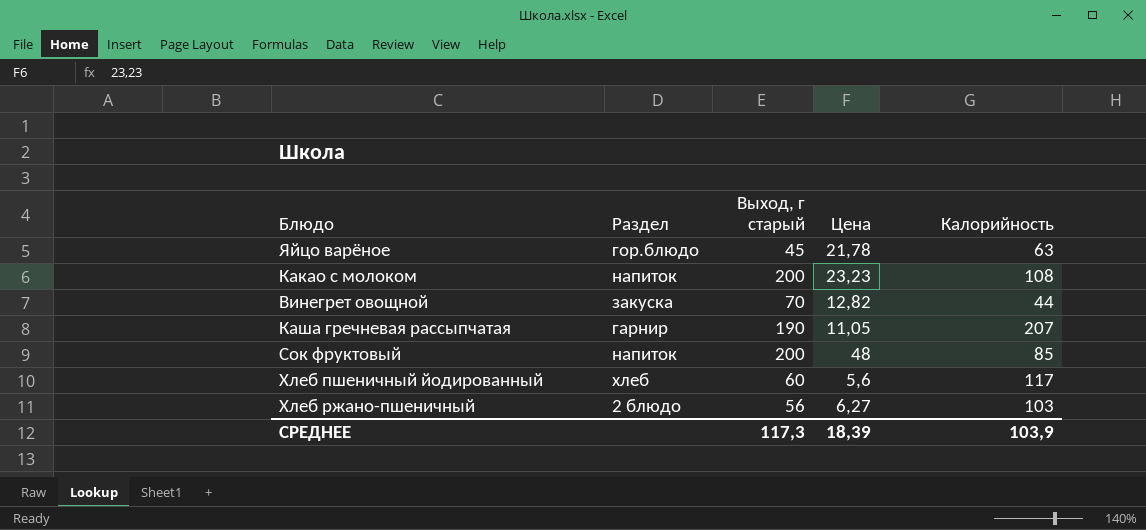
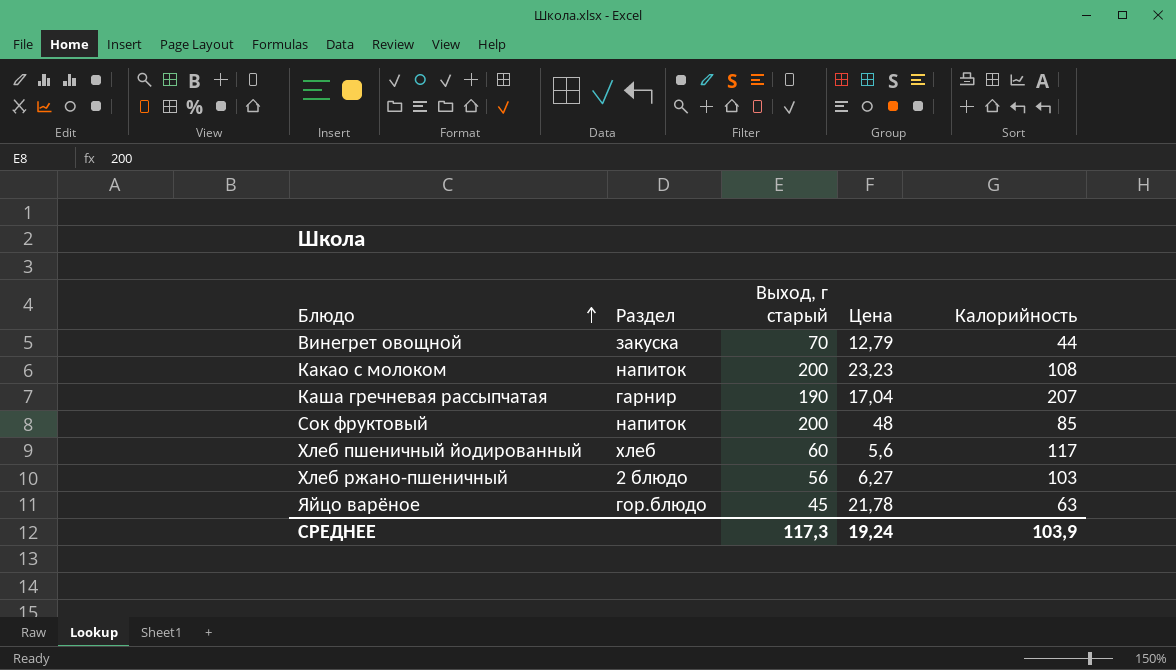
row order: none -> Блюдо ascending
Винегрет овощной | Цена: 12,82 -> 12,79
Каша гречневая рассыпчатая | Цена: 11,05 -> 17,04
СРЕДНЕЕ | Цена: 18,39 -> 19,24

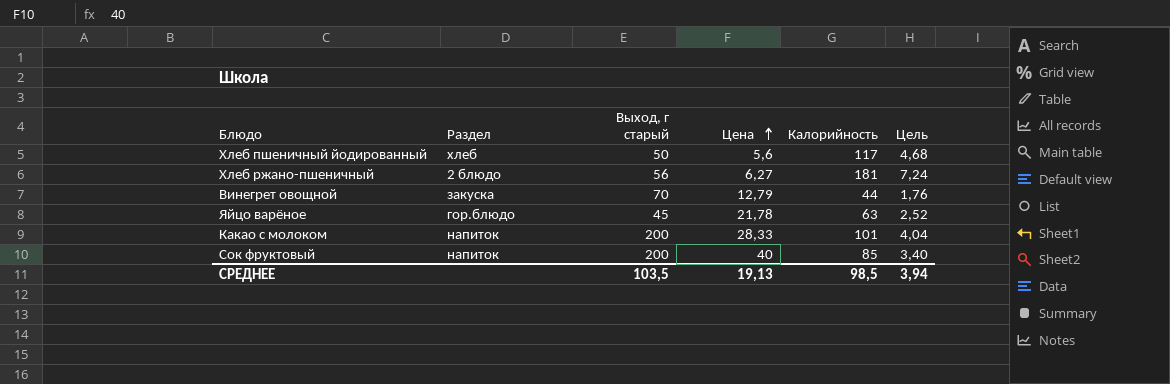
row order: Блюдо ascending -> Цена ascending
column Цель | formula: none -> [Калорийность] * 0,04
row Каша гречневая рассыпчатая: гарнир | 190 | 17,04 | 207 -> none
Хлеб пшеничный йодированный | Выход, г старый: 60 -> 50
Хлеб ржано-пшеничный | Калорийность: 103 -> 181
Какао с молоком | Цена: 23,23 -> 28,33
Какао с молоком | Калорийность: 108 -> 101
Сок фруктовый | Цена: 48 -> 40
СРЕДНЕЕ | Выход, г старый: 117,3 -> 103,5
СРЕДНЕЕ | Цена: 19,24 -> 19,13
СРЕДНЕЕ | Калорийность: 103,9 -> 98,5

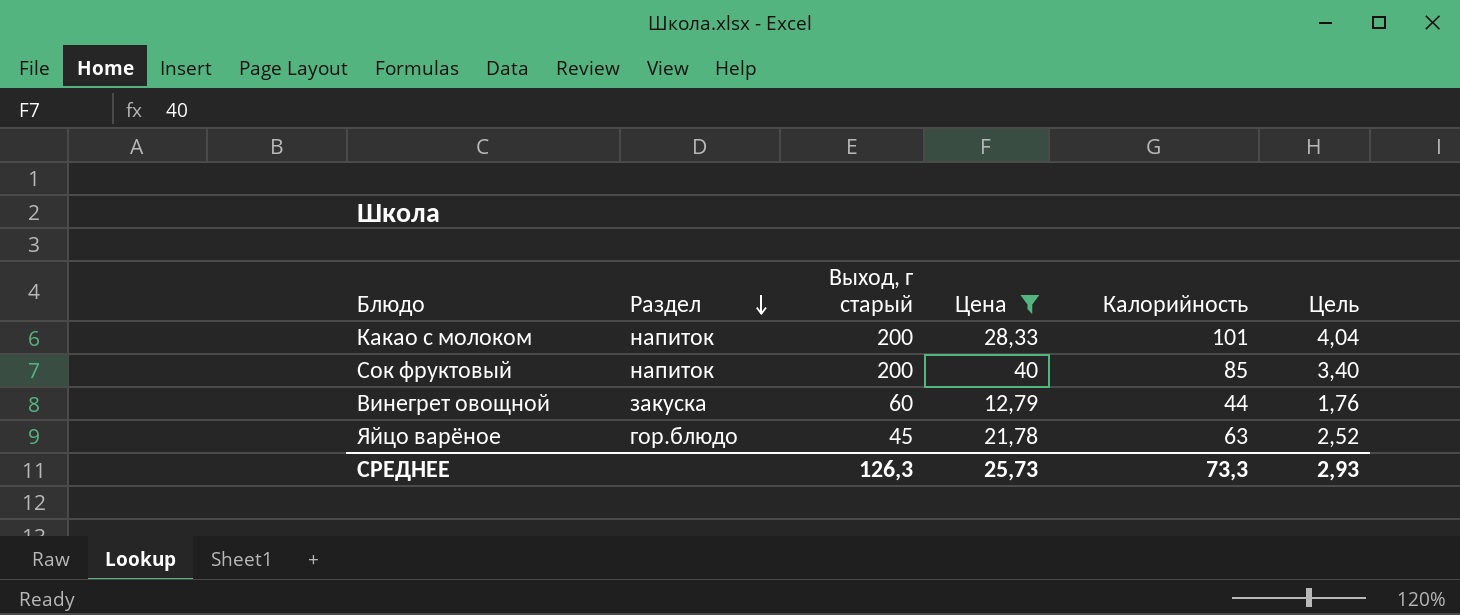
filter: none -> Цена >= 12,79
row order: Цена ascending -> Раздел descending
Винегрет овощной | Выход, г старый: 70 -> 60
СРЕДНЕЕ | Выход, г старый: 103,5 -> 126,3
СРЕДНЕЕ | Цена: 19,13 -> 25,73
СРЕДНЕЕ | Калорийность: 98,5 -> 73,3
СРЕДНЕЕ | Цель: 3,94 -> 2,93

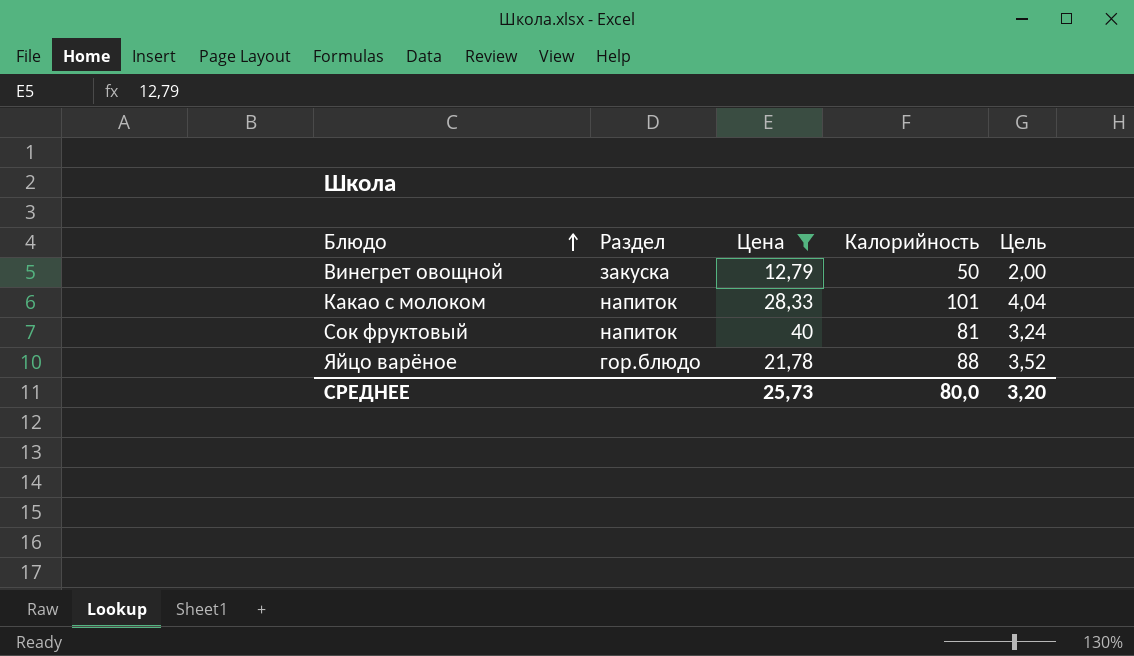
row order: Раздел descending -> Блюдо ascending
column Выход, г старый | position: 3 -> none
Винегрет овощной | Калорийность: 44 -> 50
Винегрет овощной | Цель: 1,76 -> 2,00
Сок фруктовый | Калорийность: 85 -> 81
Сок фруктовый | Цель: 3,40 -> 3,24
Яйцо варёное | Калорийность: 63 -> 88
Яйцо варёное | Цель: 2,52 -> 3,52
СРЕДНЕЕ | Калорийность: 73,3 -> 80,0
СРЕДНЕЕ | Цель: 2,93 -> 3,20

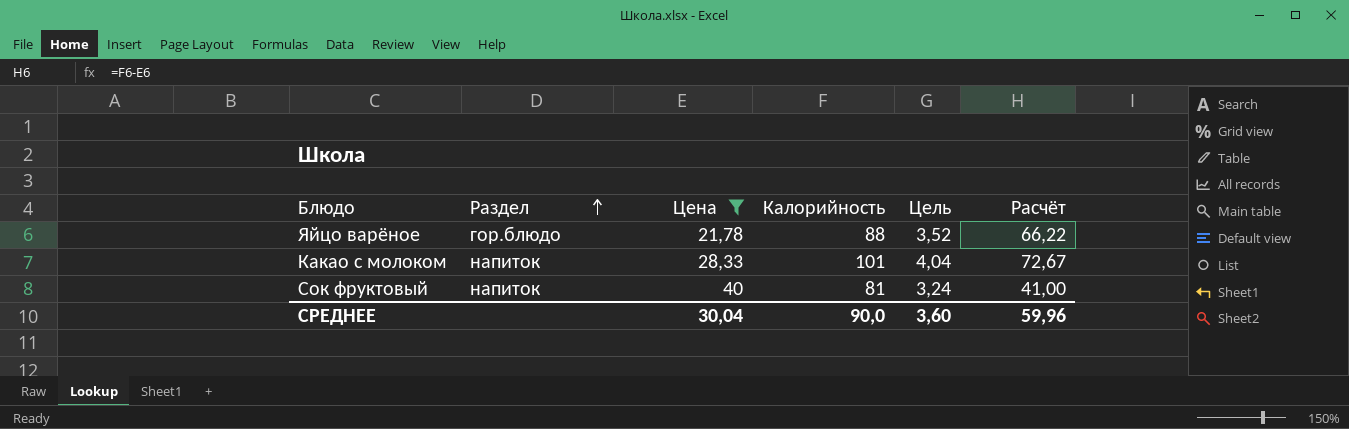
row order: Блюдо ascending -> Раздел ascending
column Расчёт | formula: none -> [Калорийность] - [Цена]
row Винегрет овощной: закуска | 12,79 | 50 | 2,00 -> none
СРЕДНЕЕ | Цена: 25,73 -> 30,04
СРЕДНЕЕ | Калорийность: 80,0 -> 90,0
СРЕДНЕЕ | Цель: 3,20 -> 3,60

